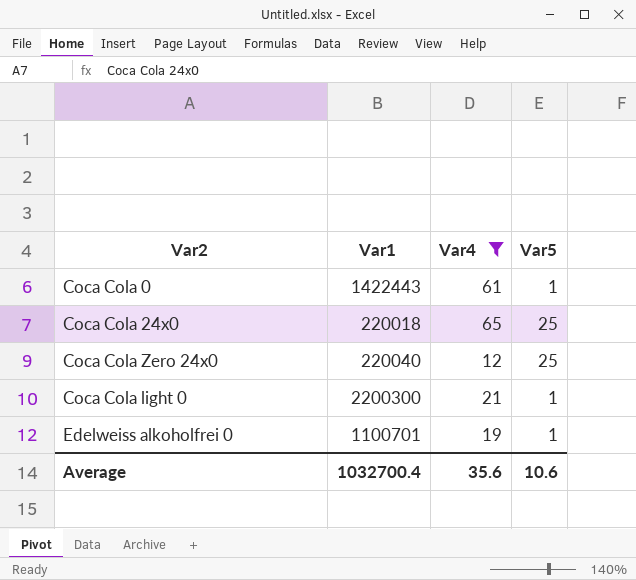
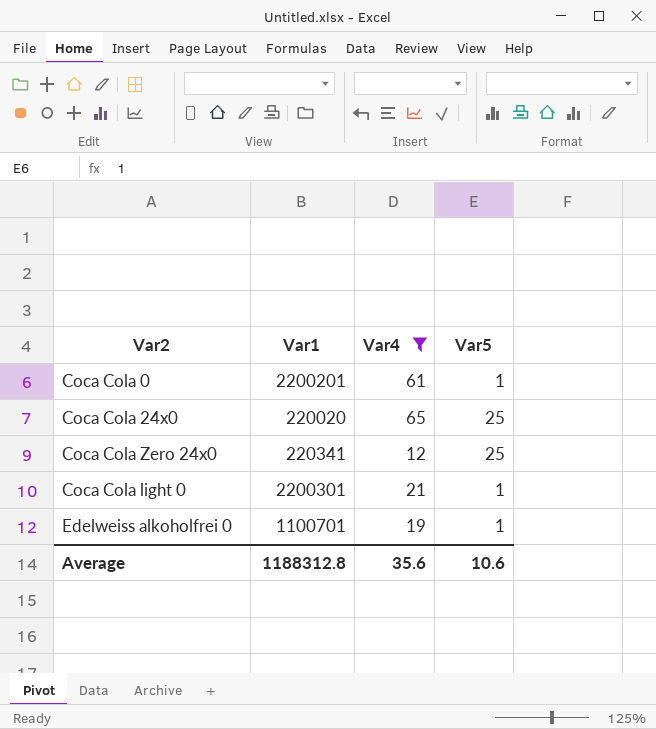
Coca Cola 0 | Var1: 1422443 -> 2200201
Coca Cola 24x0 | Var1: 220018 -> 220020
Coca Cola Zero 24x0 | Var1: 220040 -> 220341
Coca Cola light 0 | Var1: 2200300 -> 2200301
Average | Var1: 1032700.4 -> 1188312.8

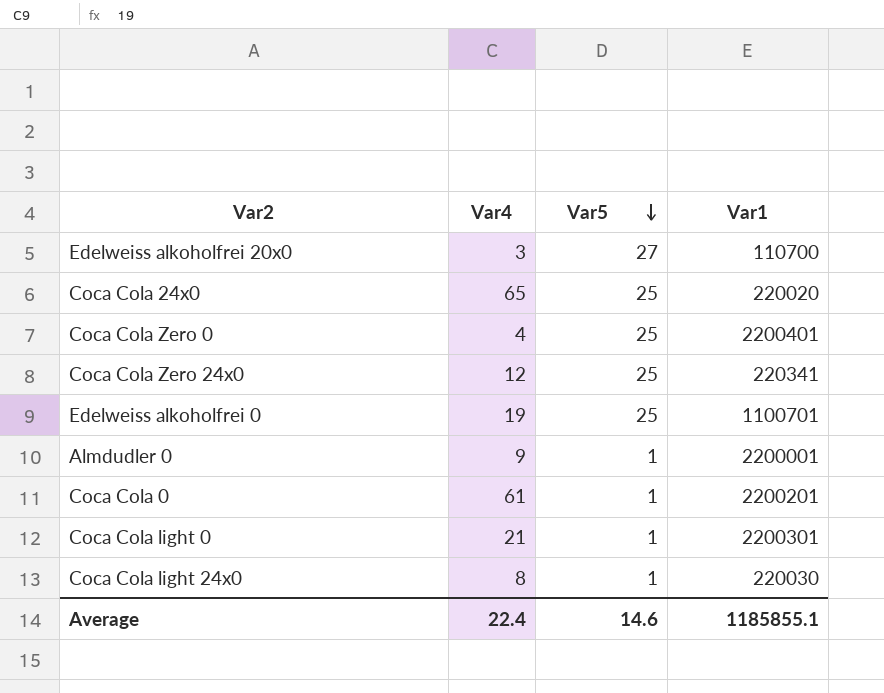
filter: Var4 >= 12 -> none
row order: none -> Var5 descending
column Var1 | position: 2 -> 4
Edelweiss alkoholfrei 0 | Var5: 1 -> 25
Average | Var4: 35.6 -> 22.4
Average | Var5: 10.6 -> 14.6
Average | Var1: 1188312.8 -> 1185855.1

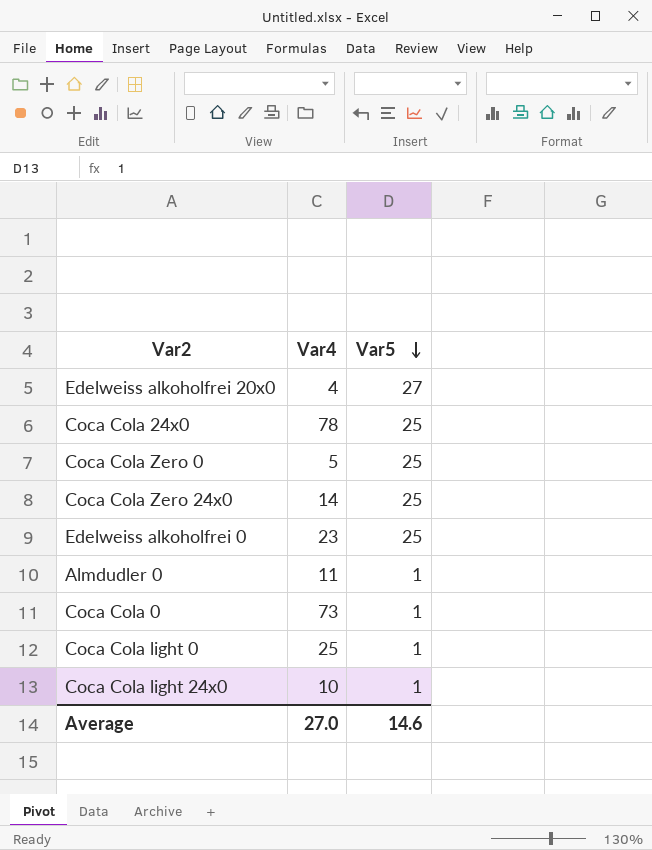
column Var1 | position: 4 -> none
Edelweiss alkoholfrei 20x0 | Var4: 3 -> 4
Coca Cola 24x0 | Var4: 65 -> 78
Coca Cola Zero 0 | Var4: 4 -> 5
Coca Cola Zero 24x0 | Var4: 12 -> 14
Edelweiss alkoholfrei 0 | Var4: 19 -> 23
Almdudler 0 | Var4: 9 -> 11
Coca Cola 0 | Var4: 61 -> 73
Coca Cola light 0 | Var4: 21 -> 25
Coca Cola light 24x0 | Var4: 8 -> 10
Average | Var4: 22.4 -> 27.0

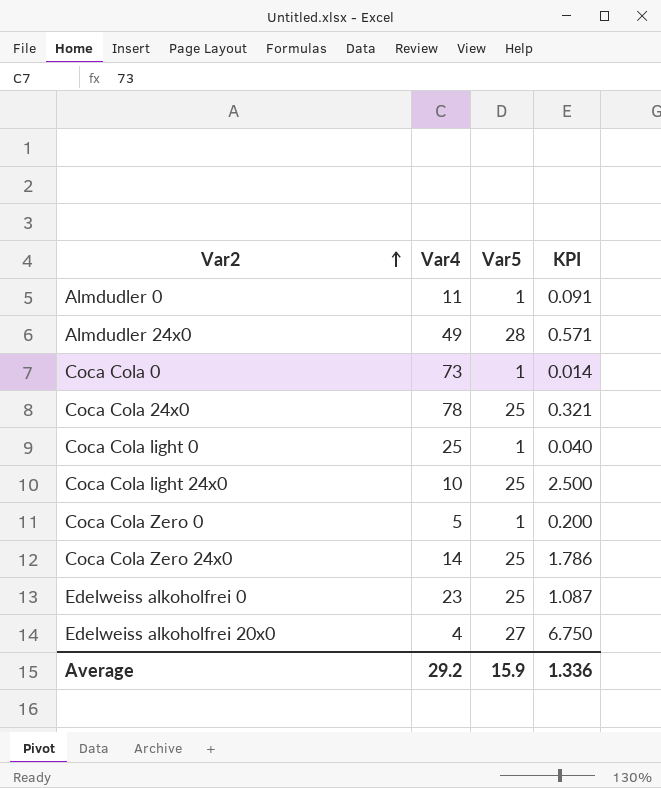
row order: Var5 descending -> Var2 ascending
column KPI | formula: none -> [Var5] / [Var4]
row Almdudler 24x0: none -> 49 | 28 | 0.571
Coca Cola light 24x0 | Var5: 1 -> 25
Coca Cola Zero 0 | Var5: 25 -> 1
Average | Var4: 27.0 -> 29.2
Average | Var5: 14.6 -> 15.9

